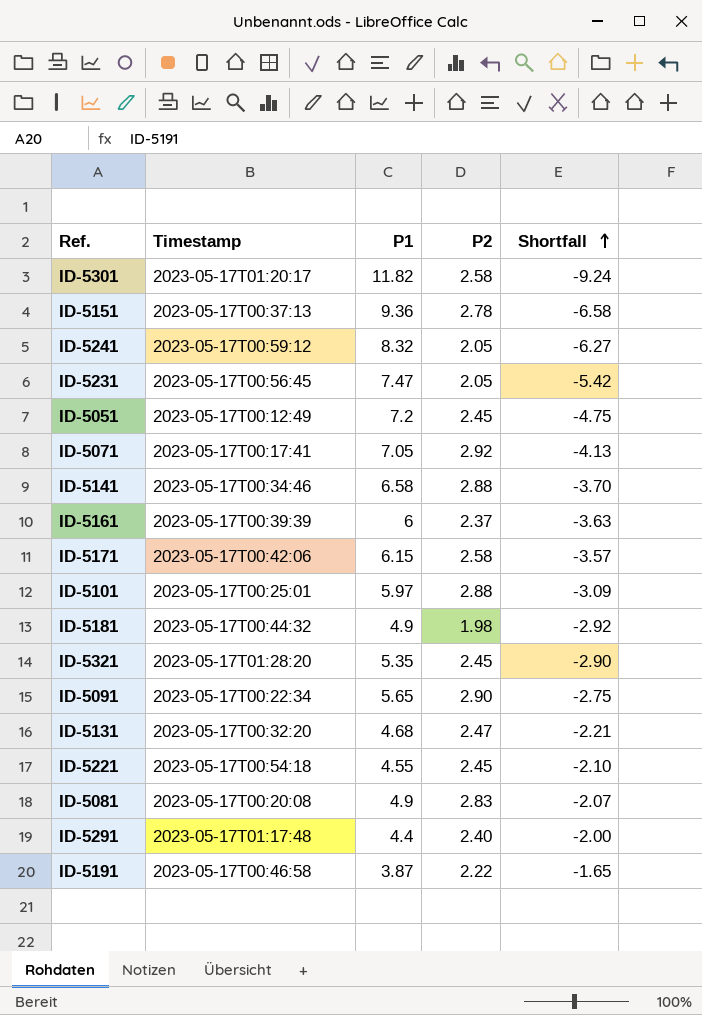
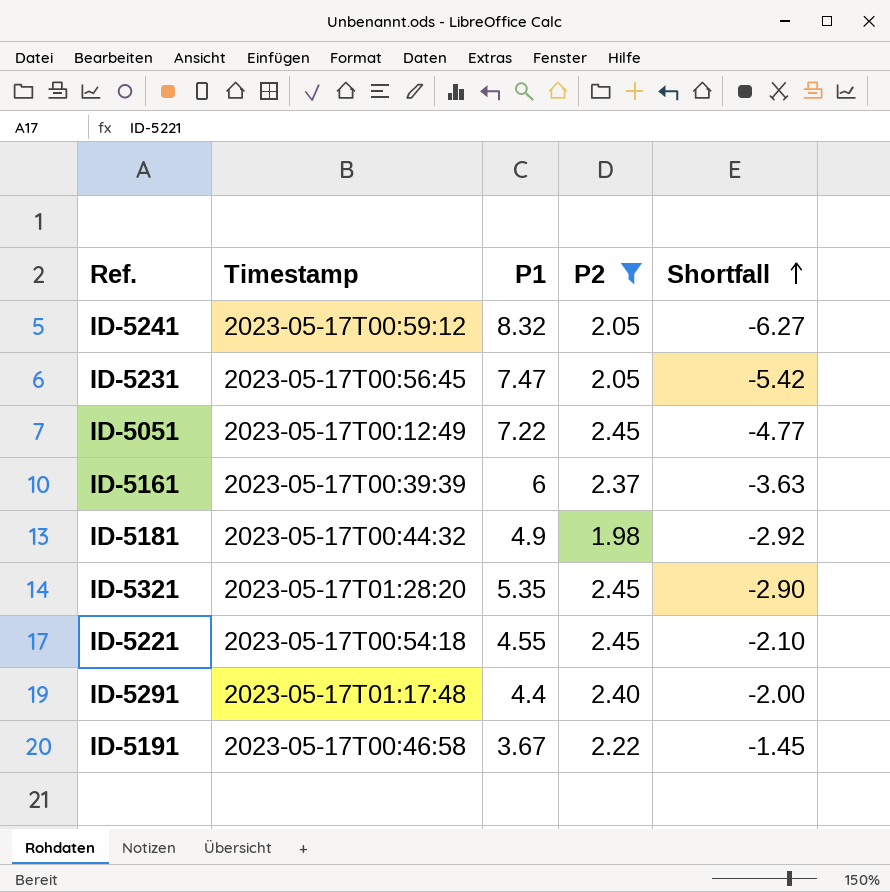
filter: none -> P2 <= 2.45
ID-5051 | P1: 7.2 -> 7.22
ID-5051 | Shortfall: -4.75 -> -4.77
ID-5191 | P1: 3.87 -> 3.67
ID-5191 | Shortfall: -1.65 -> -1.45

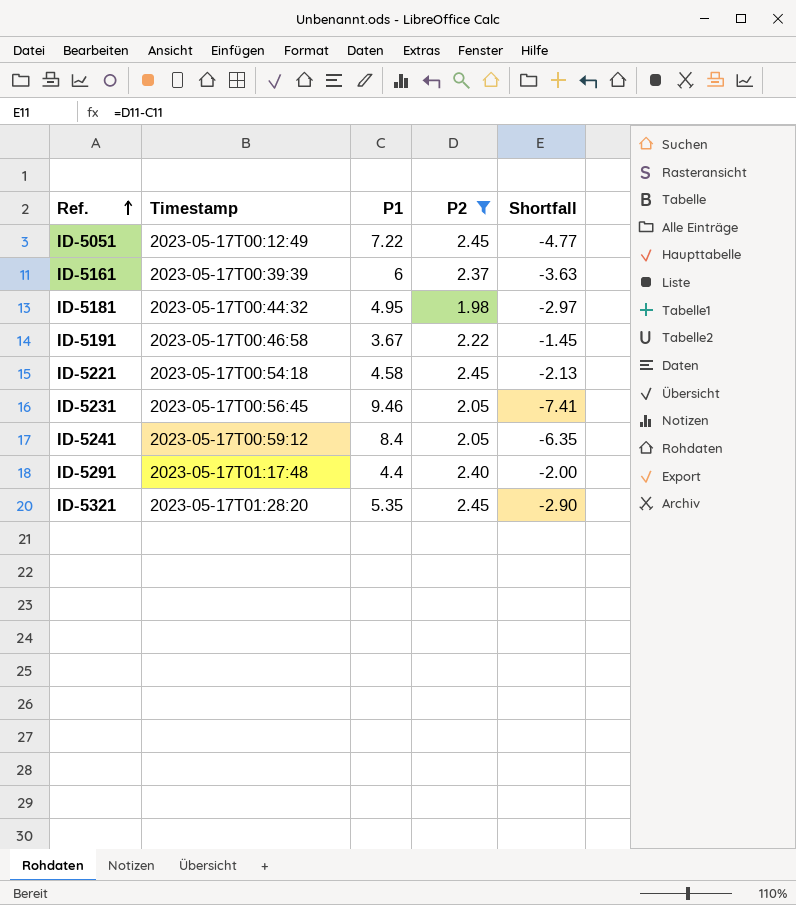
row order: Shortfall ascending -> Ref. ascending
ID-5181 | P1: 4.9 -> 4.95
ID-5181 | Shortfall: -2.92 -> -2.97
ID-5221 | P1: 4.55 -> 4.58
ID-5221 | Shortfall: -2.10 -> -2.13
ID-5231 | P1: 7.47 -> 9.46
ID-5231 | Shortfall: -5.42 -> -7.41
ID-5241 | P1: 8.32 -> 8.4
ID-5241 | Shortfall: -6.27 -> -6.35

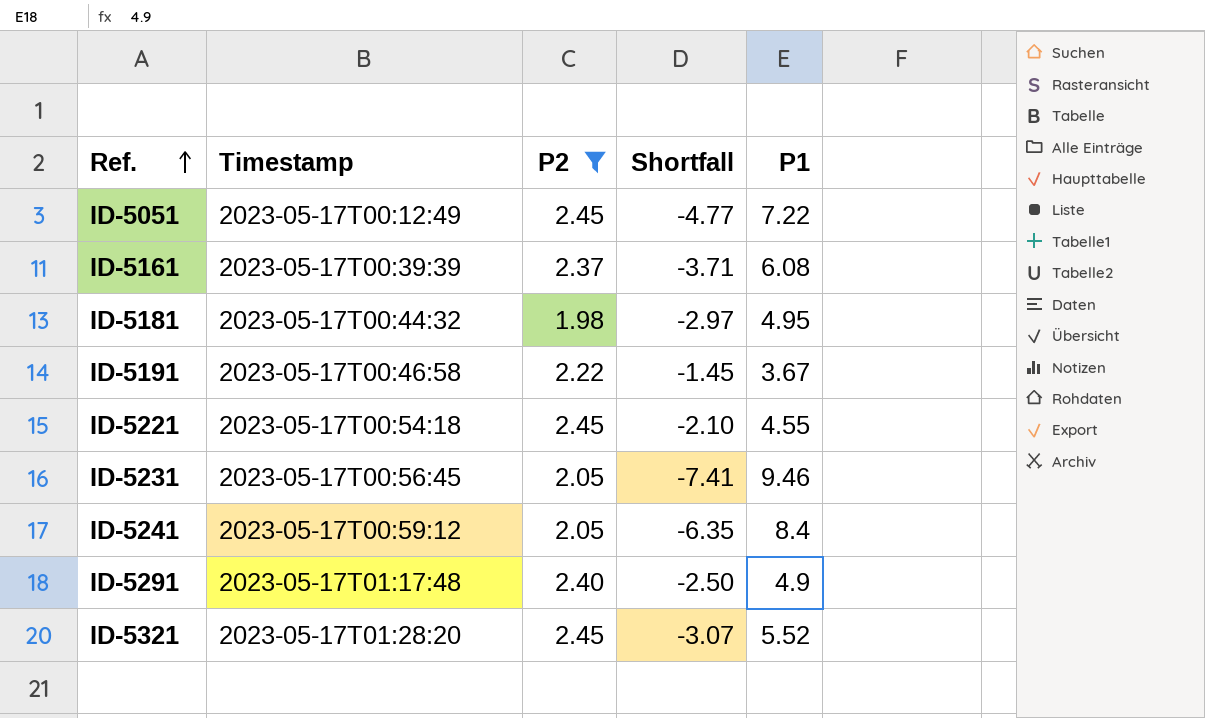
column P1 | position: 3 -> 5
ID-5161 | Shortfall: -3.63 -> -3.71
ID-5161 | P1: 6 -> 6.08
ID-5221 | Shortfall: -2.13 -> -2.10
ID-5221 | P1: 4.58 -> 4.55
ID-5291 | Shortfall: -2.00 -> -2.50
ID-5291 | P1: 4.4 -> 4.9
ID-5321 | Shortfall: -2.90 -> -3.07
ID-5321 | P1: 5.35 -> 5.52

